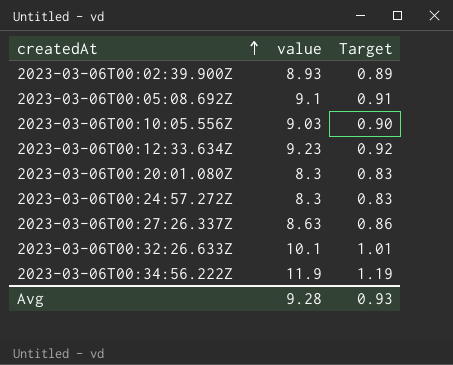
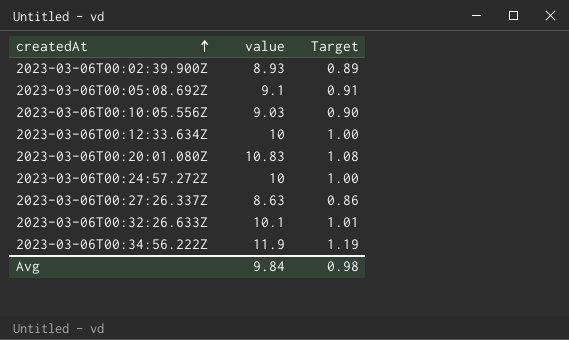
2023-03-06T00:12:33.634Z | value: 9.23 -> 10
2023-03-06T00:12:33.634Z | Target: 0.92 -> 1.00
2023-03-06T00:20:01.080Z | value: 8.3 -> 10.83
2023-03-06T00:20:01.080Z | Target: 0.83 -> 1.08
2023-03-06T00:24:57.272Z | value: 8.3 -> 10
2023-03-06T00:24:57.272Z | Target: 0.83 -> 1.00
Avg | value: 9.28 -> 9.84
Avg | Target: 0.93 -> 0.98

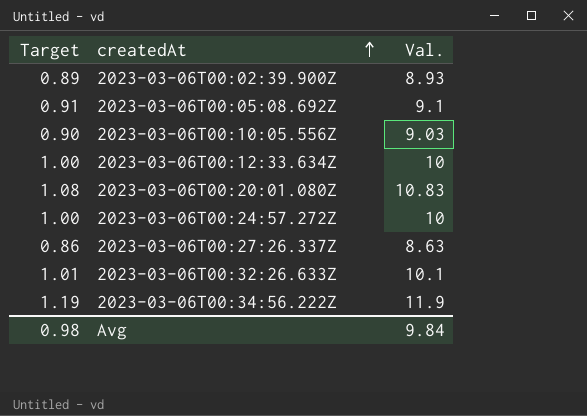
column Target | position: 3 -> 1
column name: value -> Val.

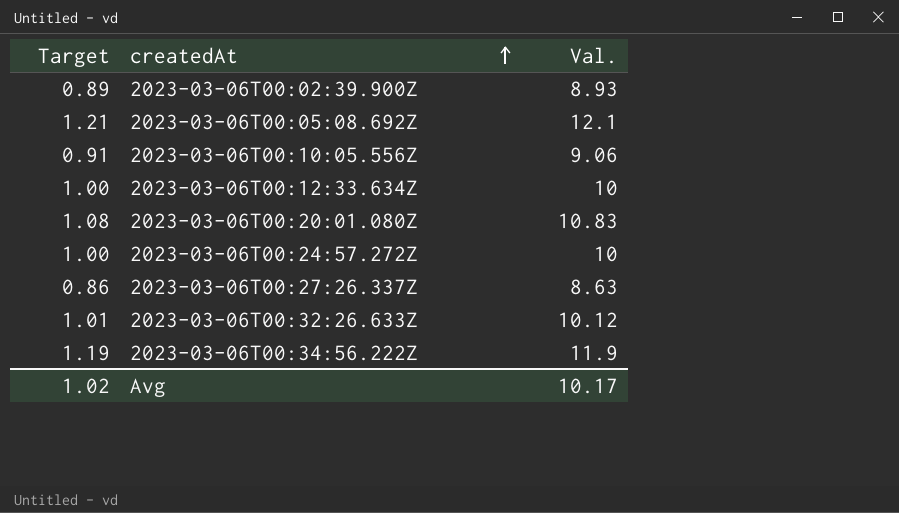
2023-03-06T00:05:08.692Z | Target: 0.91 -> 1.21
2023-03-06T00:05:08.692Z | Val.: 9.1 -> 12.1
2023-03-06T00:10:05.556Z | Target: 0.90 -> 0.91
2023-03-06T00:10:05.556Z | Val.: 9.03 -> 9.06
2023-03-06T00:32:26.633Z | Val.: 10.1 -> 10.12
Avg | Target: 0.98 -> 1.02
Avg | Val.: 9.84 -> 10.17

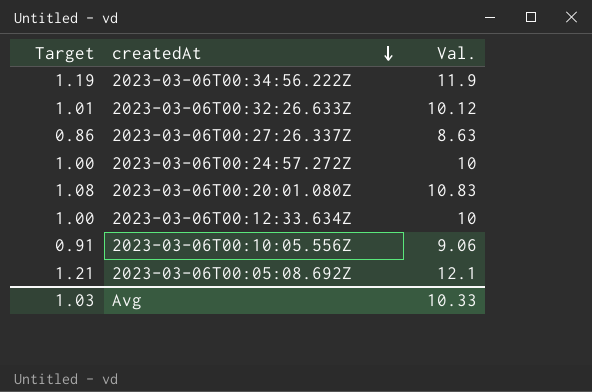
row order: createdAt ascending -> createdAt descending
row 2023-03-06T00:02:39.900Z: 0.89 | 8.93 -> none
Avg | Target: 1.02 -> 1.03
Avg | Val.: 10.17 -> 10.33

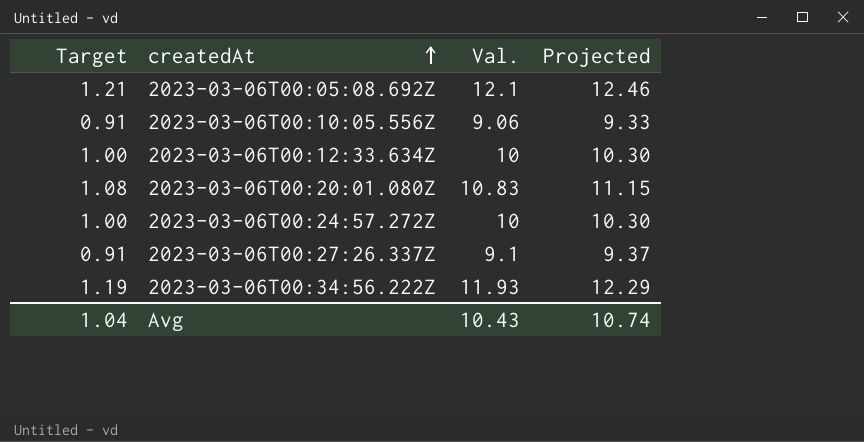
row order: createdAt descending -> createdAt ascending
column Projected | formula: none -> [Val.] * 1.03
row 2023-03-06T00:32:26.633Z: 1.01 | 10.12 -> none
2023-03-06T00:27:26.337Z | Target: 0.86 -> 0.91
2023-03-06T00:27:26.337Z | Val.: 8.63 -> 9.1
2023-03-06T00:34:56.222Z | Val.: 11.9 -> 11.93
Avg | Target: 1.03 -> 1.04
Avg | Val.: 10.33 -> 10.43

